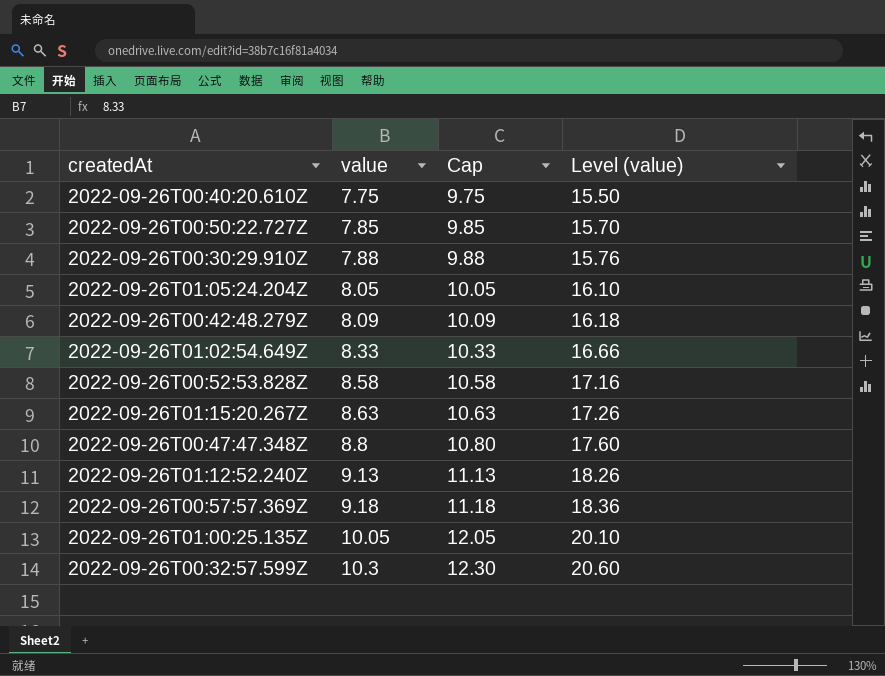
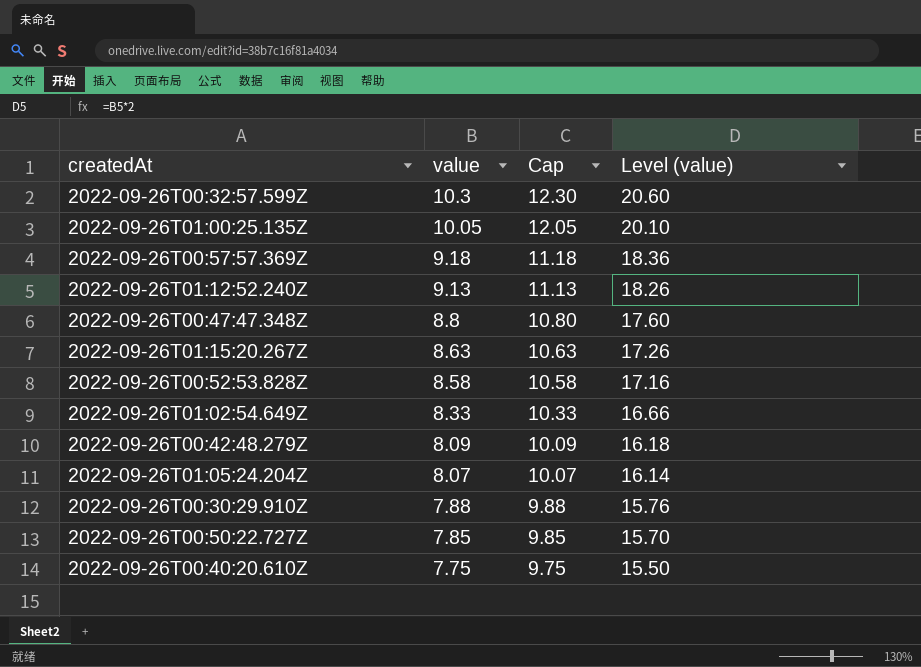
row order: value ascending -> value descending
2022-09-26T01:05:24.204Z | value: 8.05 -> 8.07
2022-09-26T01:05:24.204Z | Cap: 10.05 -> 10.07
2022-09-26T01:05:24.204Z | Level (value): 16.10 -> 16.14

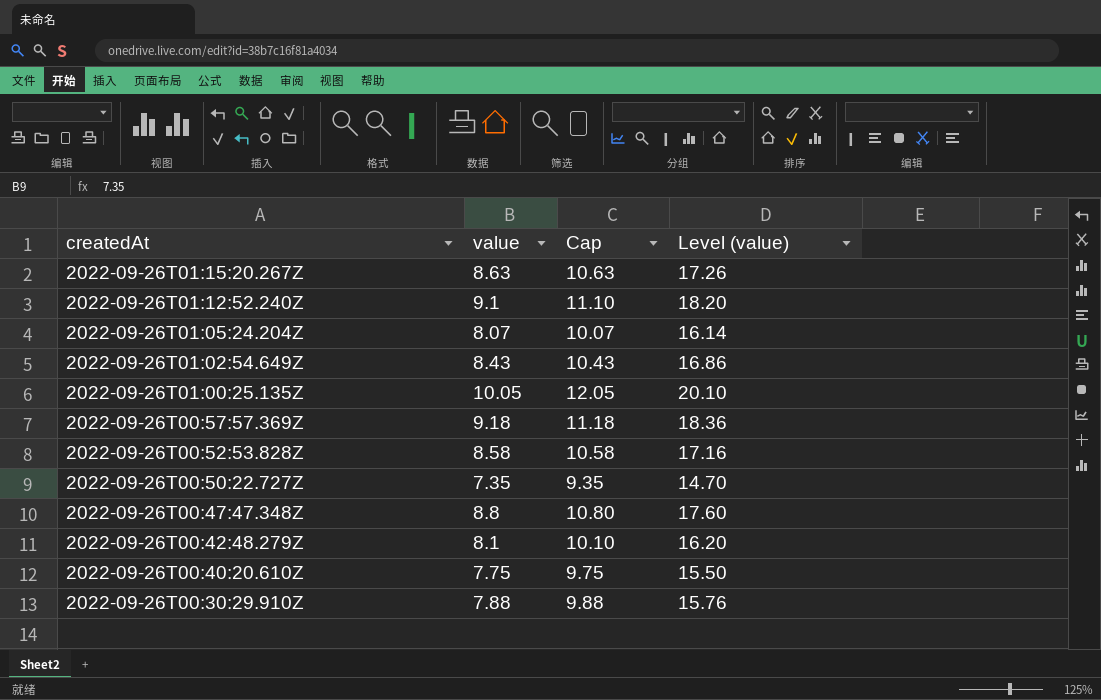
row order: value descending -> createdAt descending
row 2022-09-26T00:32:57.599Z: 10.3 | 12.30 | 20.60 -> none
2022-09-26T01:12:52.240Z | value: 9.13 -> 9.1
2022-09-26T01:12:52.240Z | Cap: 11.13 -> 11.10
2022-09-26T01:12:52.240Z | Level (value): 18.26 -> 18.20
2022-09-26T01:02:54.649Z | value: 8.33 -> 8.43
2022-09-26T01:02:54.649Z | Cap: 10.33 -> 10.43
2022-09-26T01:02:54.649Z | Level (value): 16.66 -> 16.86
2022-09-26T00:50:22.727Z | value: 7.85 -> 7.35
2022-09-26T00:50:22.727Z | Cap: 9.85 -> 9.35
2022-09-26T00:50:22.727Z | Level (value): 15.70 -> 14.70
2022-09-26T00:42:48.279Z | value: 8.09 -> 8.1
2022-09-26T00:42:48.279Z | Cap: 10.09 -> 10.10
2022-09-26T00:42:48.279Z | Level (value): 16.18 -> 16.20

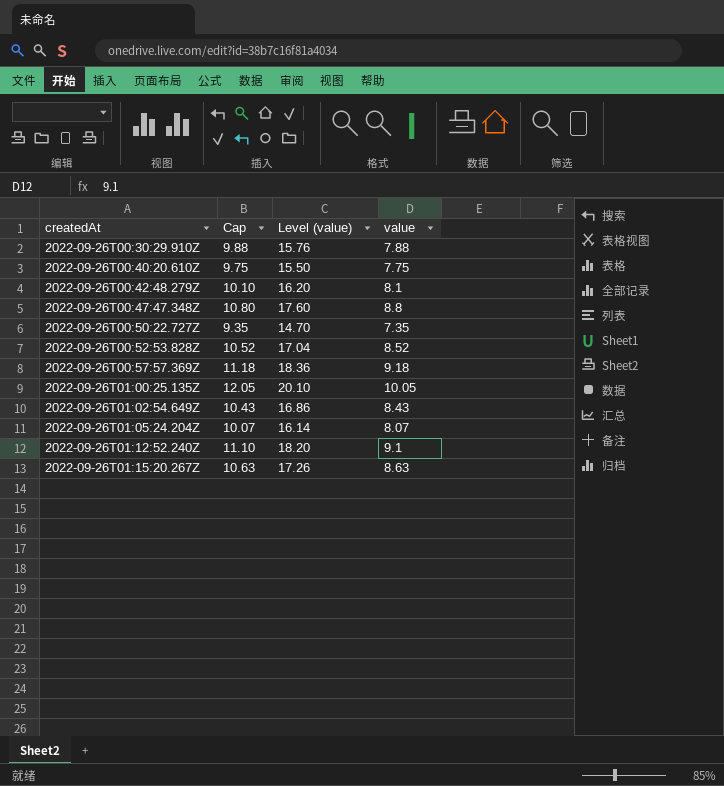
row order: createdAt descending -> createdAt ascending
column value | position: 2 -> 4
2022-09-26T00:52:53.828Z | Cap: 10.58 -> 10.52
2022-09-26T00:52:53.828Z | Level (value): 17.16 -> 17.04
2022-09-26T00:52:53.828Z | value: 8.58 -> 8.52

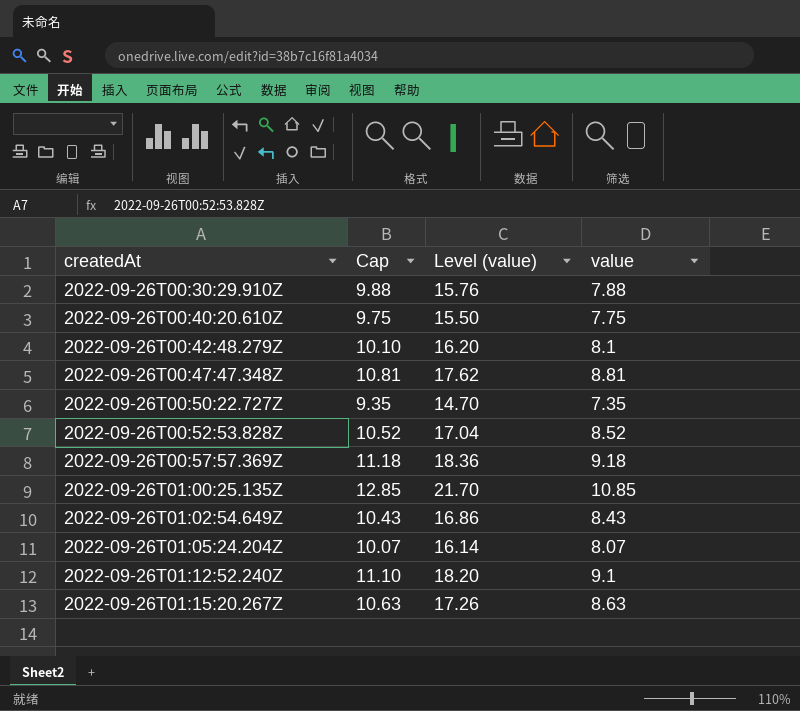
2022-09-26T00:47:47.348Z | Cap: 10.80 -> 10.81
2022-09-26T00:47:47.348Z | Level (value): 17.60 -> 17.62
2022-09-26T00:47:47.348Z | value: 8.8 -> 8.81
2022-09-26T01:00:25.135Z | Cap: 12.05 -> 12.85
2022-09-26T01:00:25.135Z | Level (value): 20.10 -> 21.70
2022-09-26T01:00:25.135Z | value: 10.05 -> 10.85

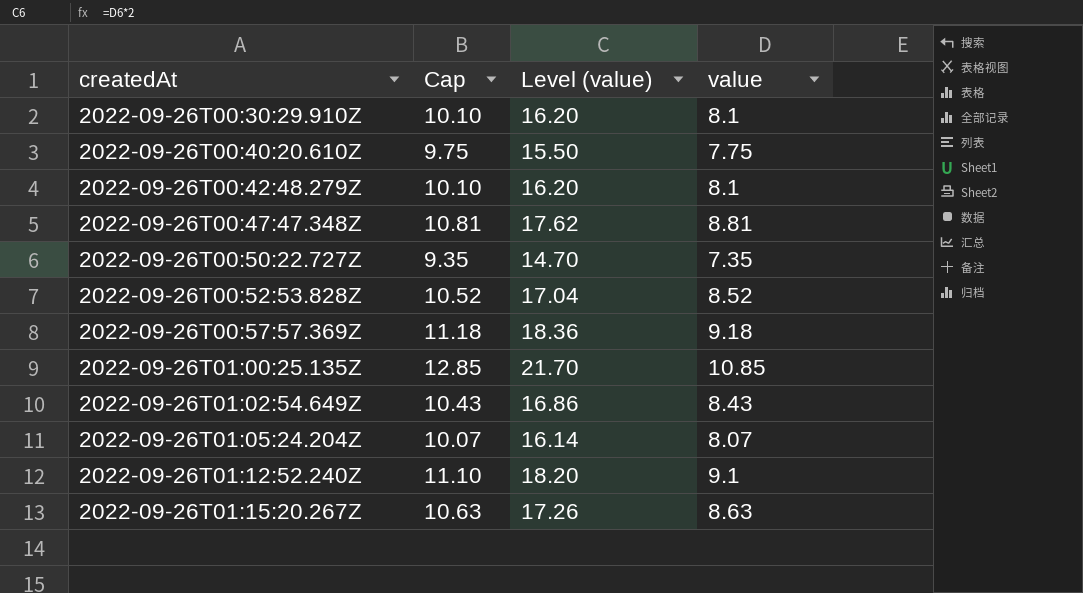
2022-09-26T00:30:29.910Z | Cap: 9.88 -> 10.10
2022-09-26T00:30:29.910Z | Level (value): 15.76 -> 16.20
2022-09-26T00:30:29.910Z | value: 7.88 -> 8.1

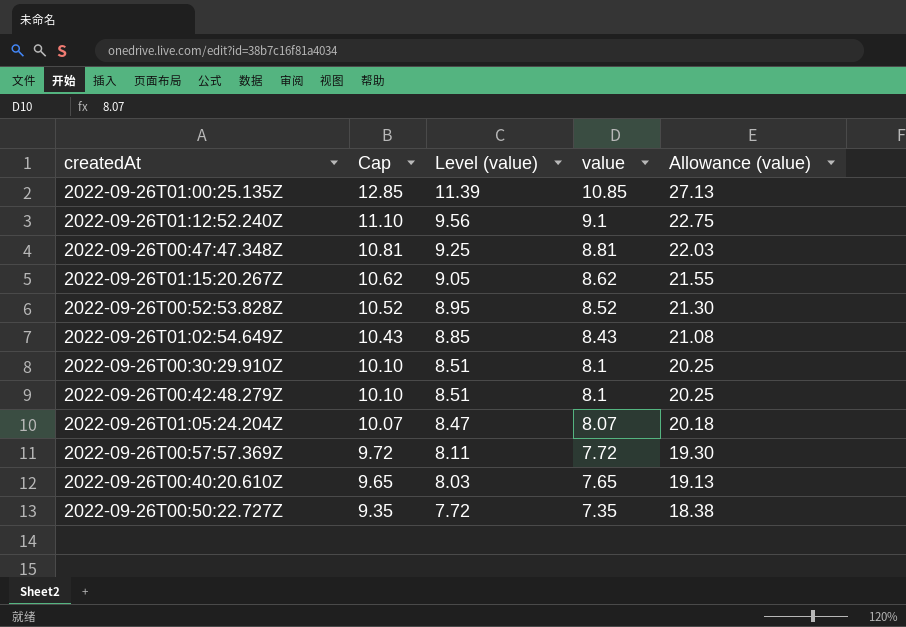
row order: createdAt ascending -> Cap descending
column Level (value) | formula: [value] * 2 -> [value] * 1.05
column Allowance (value) | formula: none -> [value] * 2.5
2022-09-26T01:15:20.267Z | Cap: 10.63 -> 10.62
2022-09-26T01:15:20.267Z | value: 8.63 -> 8.62
2022-09-26T00:57:57.369Z | Cap: 11.18 -> 9.72
2022-09-26T00:57:57.369Z | value: 9.18 -> 7.72
2022-09-26T00:40:20.610Z | Cap: 9.75 -> 9.65
2022-09-26T00:40:20.610Z | value: 7.75 -> 7.65

